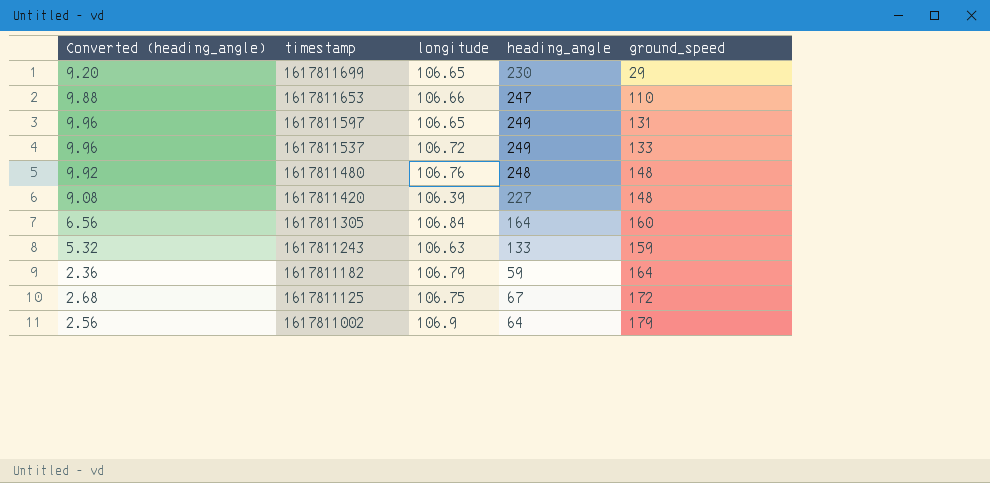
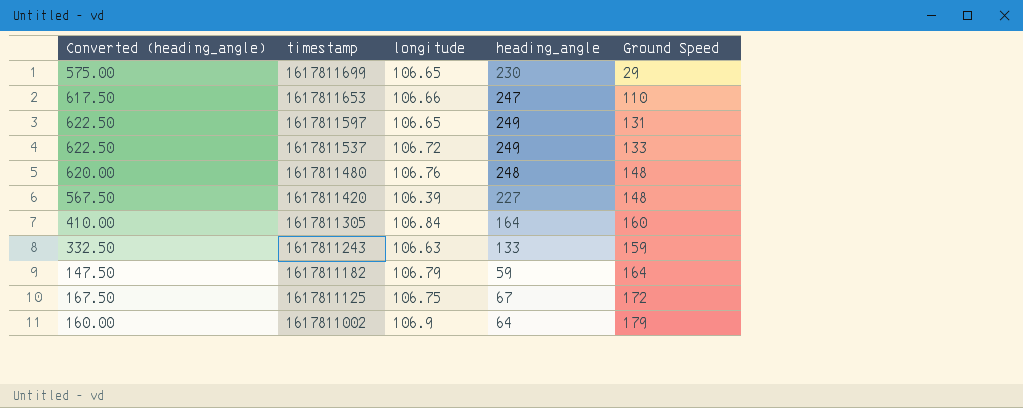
column Converted (heading_angle) | formula: [heading_angle] * 0.04 -> [heading_angle] * 2.5
column name: ground_speed -> Ground Speed

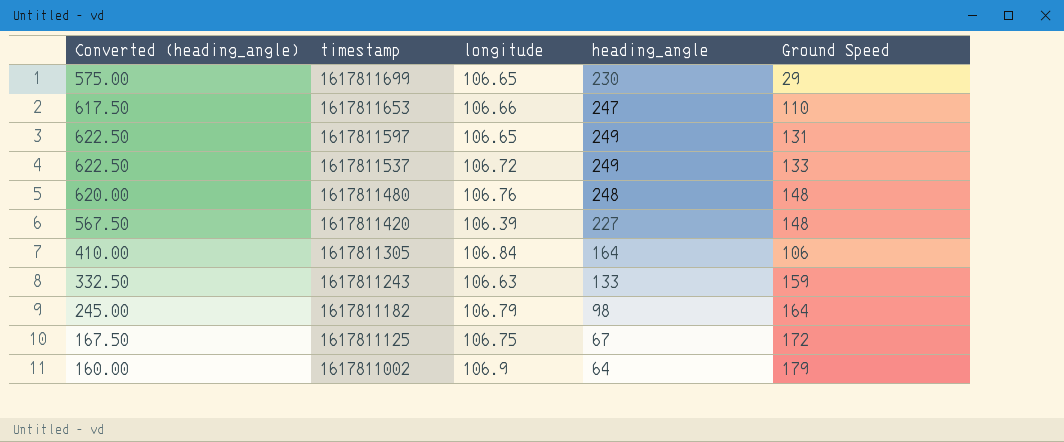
1617811305 | Ground Speed: 160 -> 106
1617811182 | Converted (heading_angle): 147.50 -> 245.00
1617811182 | heading_angle: 59 -> 98

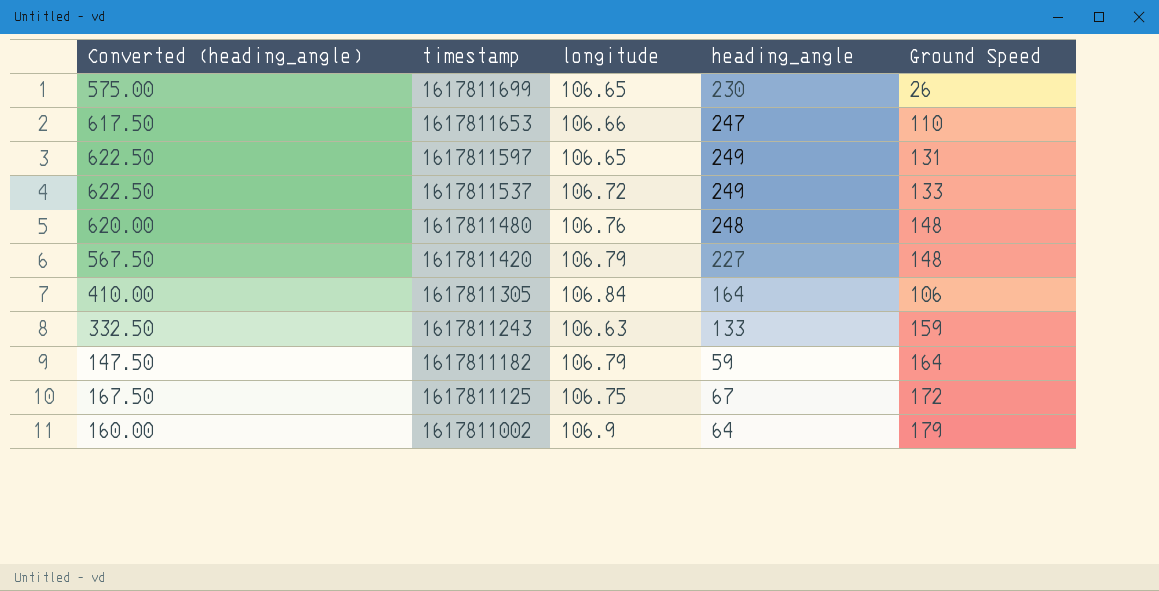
1617811699 | Ground Speed: 29 -> 26
1617811420 | longitude: 106.39 -> 106.79
1617811182 | Converted (heading_angle): 245.00 -> 147.50
1617811182 | heading_angle: 98 -> 59

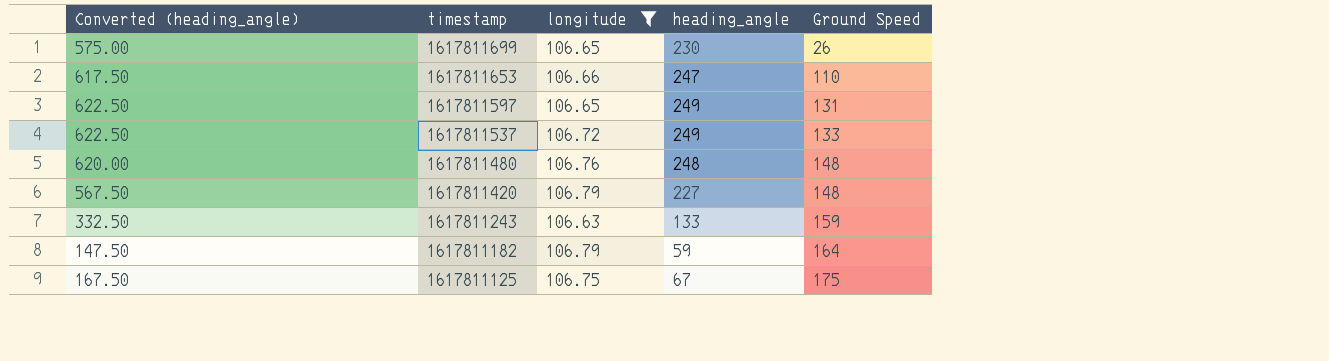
filter: none -> longitude <= 106.79
1617811125 | Ground Speed: 172 -> 175

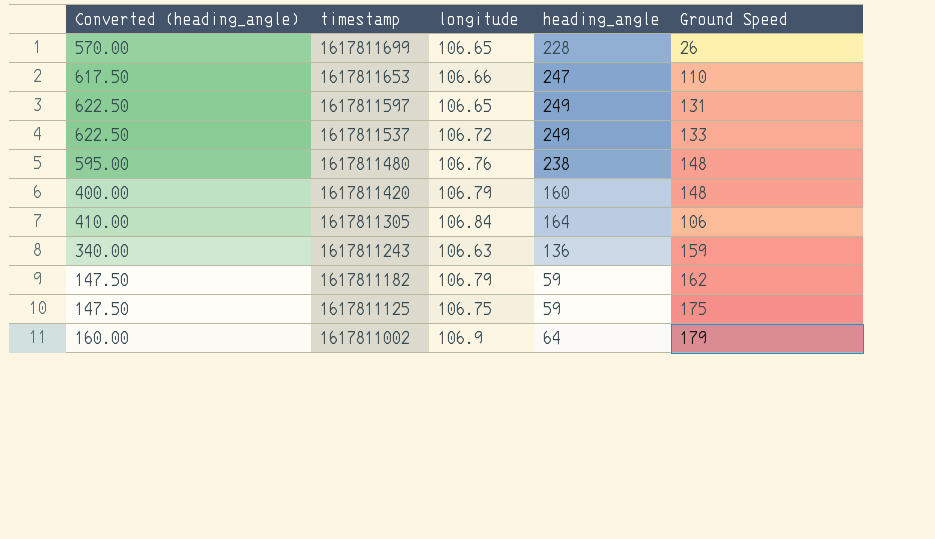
filter: longitude <= 106.79 -> none
1617811699 | Converted (heading_angle): 575.00 -> 570.00
1617811699 | heading_angle: 230 -> 228
1617811480 | Converted (heading_angle): 620.00 -> 595.00
1617811480 | heading_angle: 248 -> 238
1617811420 | Converted (heading_angle): 567.50 -> 400.00
1617811420 | heading_angle: 227 -> 160
1617811243 | Converted (heading_angle): 332.50 -> 340.00
1617811243 | heading_angle: 133 -> 136
1617811182 | Ground Speed: 164 -> 162
1617811125 | Converted (heading_angle): 167.50 -> 147.50
1617811125 | heading_angle: 67 -> 59

